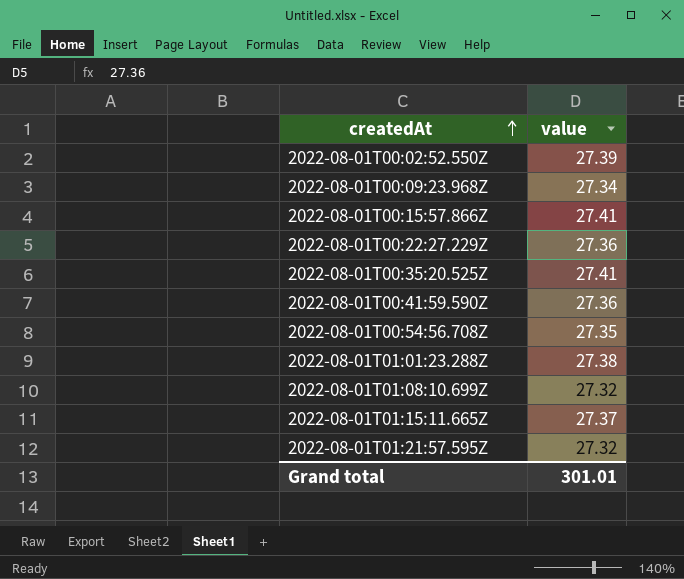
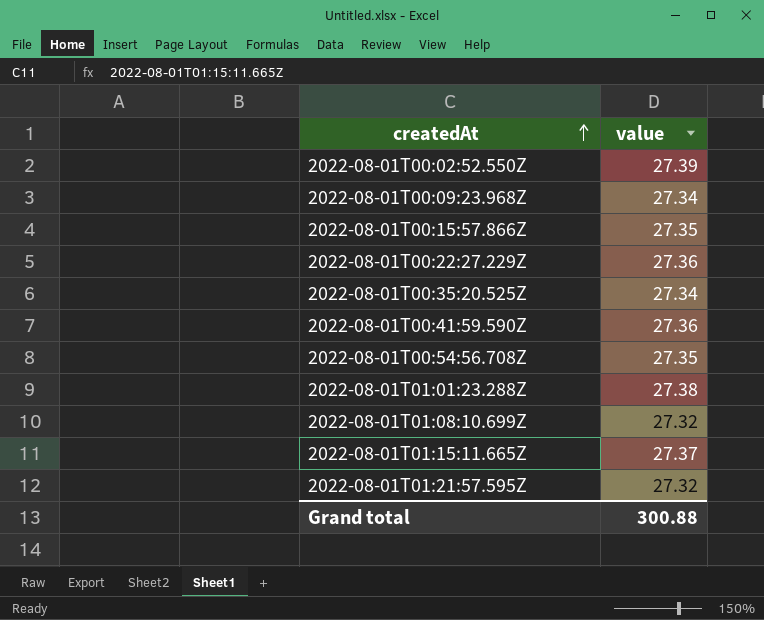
2022-08-01T00:15:57.866Z | value: 27.41 -> 27.35
2022-08-01T00:35:20.525Z | value: 27.41 -> 27.34
Grand total | value: 301.01 -> 300.88

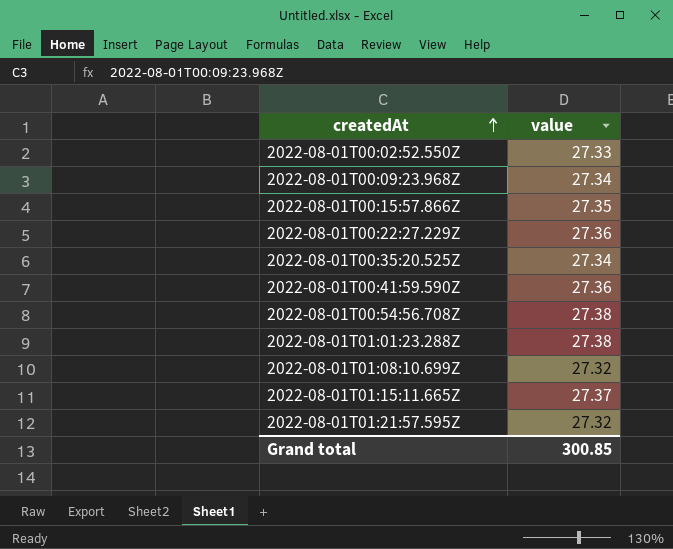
2022-08-01T00:02:52.550Z | value: 27.39 -> 27.33
2022-08-01T00:54:56.708Z | value: 27.35 -> 27.38
Grand total | value: 300.88 -> 300.85

